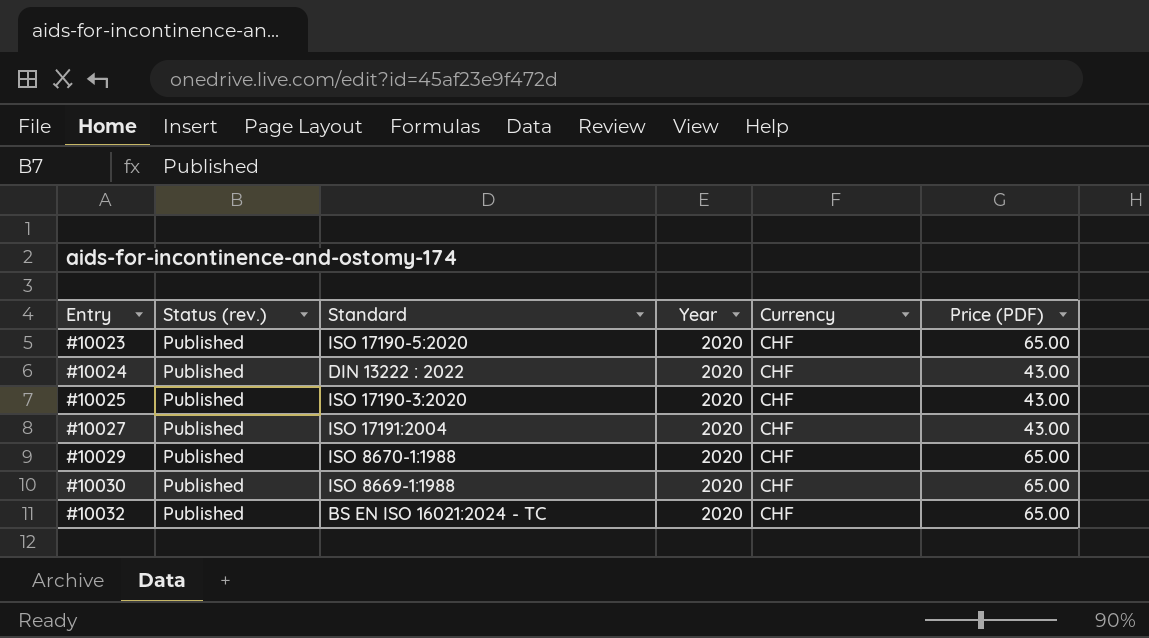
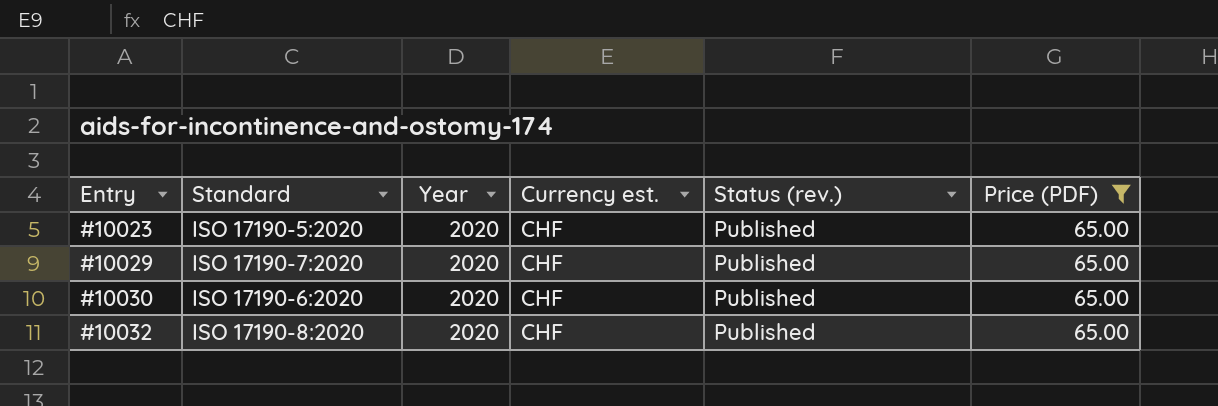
filter: none -> Price (PDF) = 65.00
column name: Currency -> Currency est.
column Status (rev.) | position: 2 -> 5
#10029 | Standard: ISO 8670-1:1988 -> ISO 17190-7:2020
#10030 | Standard: ISO 8669-1:1988 -> ISO 17190-6:2020
#10032 | Standard: BS EN ISO 16021:2024 - TC -> ISO 17190-8:2020

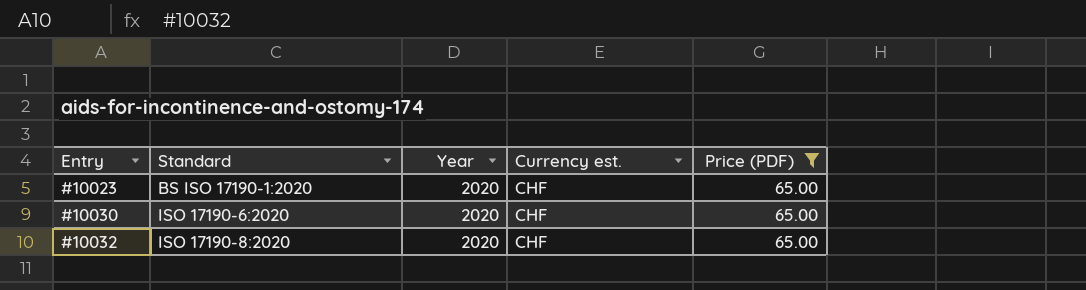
column Status (rev.) | position: 5 -> none
row #10029: ISO 17190-7:2020 | 2020 | CHF | Published | 65.00 -> none
#10023 | Standard: ISO 17190-5:2020 -> BS ISO 17190-1:2020

